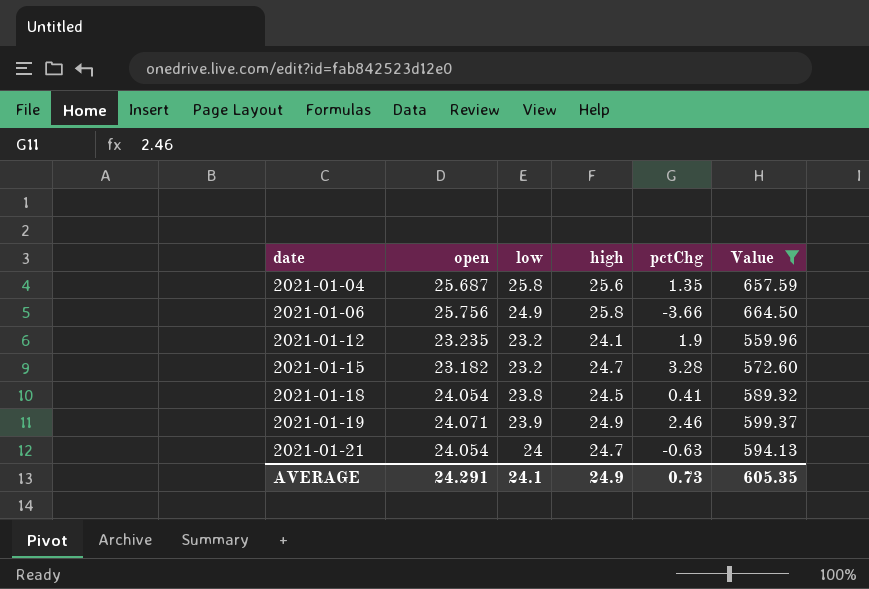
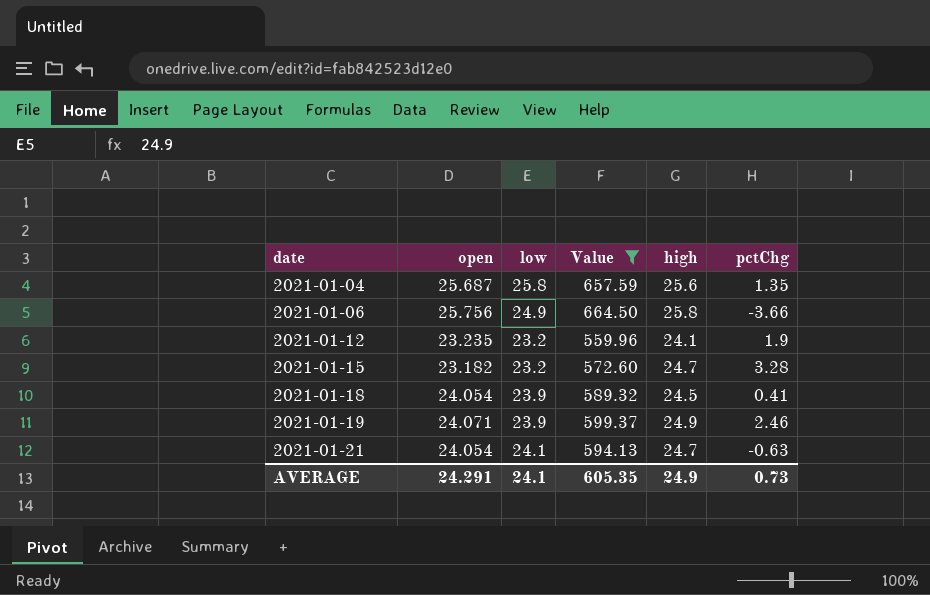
column Value | position: 6 -> 4
2021-01-18 | low: 23.8 -> 23.9
2021-01-21 | low: 24 -> 24.1

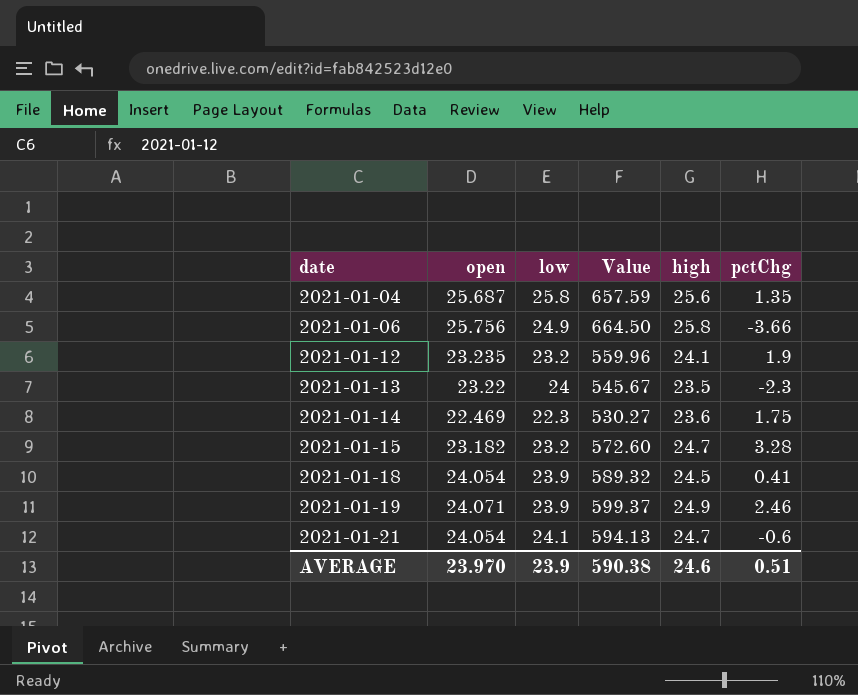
filter: Value >= 559.96 -> none
2021-01-21 | pctChg: -0.63 -> -0.6
AVERAGE | open: 24.291 -> 23.970
AVERAGE | low: 24.1 -> 23.9
AVERAGE | Value: 605.35 -> 590.38
AVERAGE | high: 24.9 -> 24.6
AVERAGE | pctChg: 0.73 -> 0.51

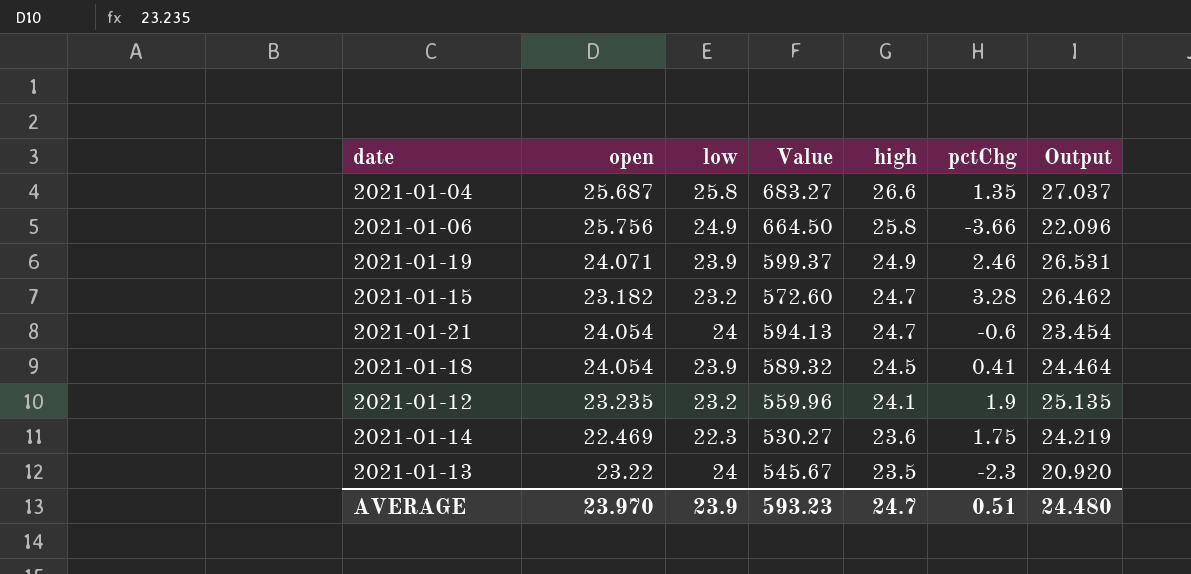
row order: date ascending -> high descending
column Output | formula: none -> [open] + [pctChg]
2021-01-04 | Value: 657.59 -> 683.27
2021-01-04 | high: 25.6 -> 26.6
2021-01-21 | low: 24.1 -> 24
AVERAGE | Value: 590.38 -> 593.23
AVERAGE | high: 24.6 -> 24.7

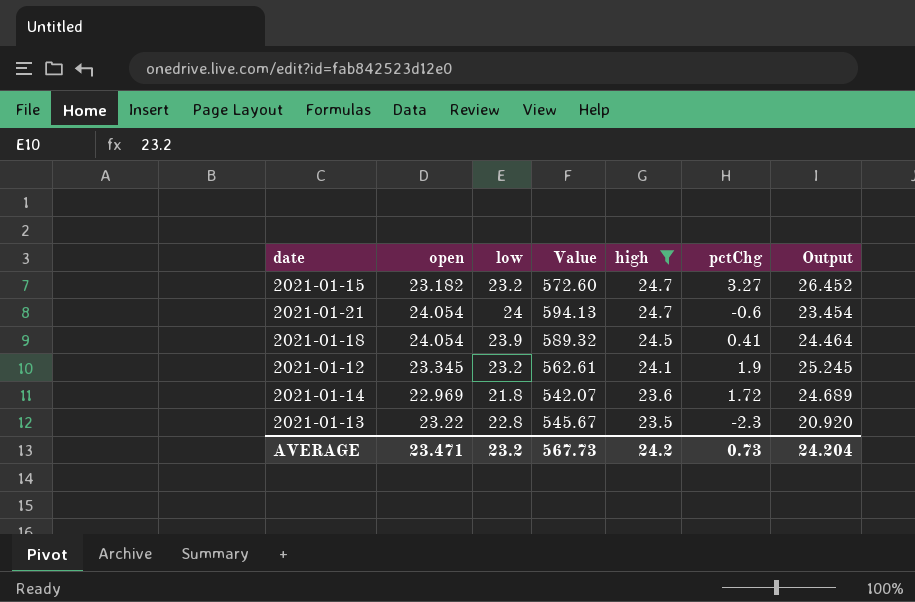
filter: none -> high <= 24.7
2021-01-15 | pctChg: 3.28 -> 3.27
2021-01-15 | Output: 26.462 -> 26.452
2021-01-12 | open: 23.235 -> 23.345
2021-01-12 | Value: 559.96 -> 562.61
2021-01-12 | Output: 25.135 -> 25.245
2021-01-14 | open: 22.469 -> 22.969
2021-01-14 | low: 22.3 -> 21.8
2021-01-14 | Value: 530.27 -> 542.07
2021-01-14 | pctChg: 1.75 -> 1.72
2021-01-14 | Output: 24.219 -> 24.689
2021-01-13 | low: 24 -> 22.8
AVERAGE | open: 23.970 -> 23.471
AVERAGE | low: 23.9 -> 23.2
AVERAGE | Value: 593.23 -> 567.73
AVERAGE | high: 24.7 -> 24.2
AVERAGE | pctChg: 0.51 -> 0.73
AVERAGE | Output: 24.480 -> 24.204

